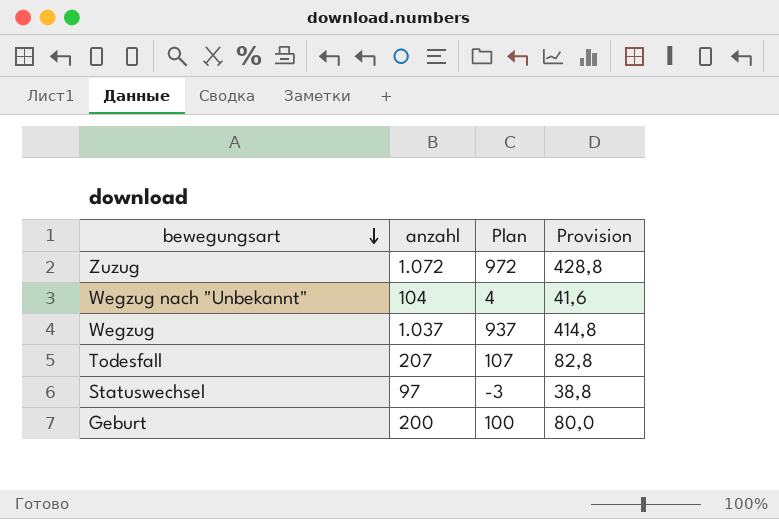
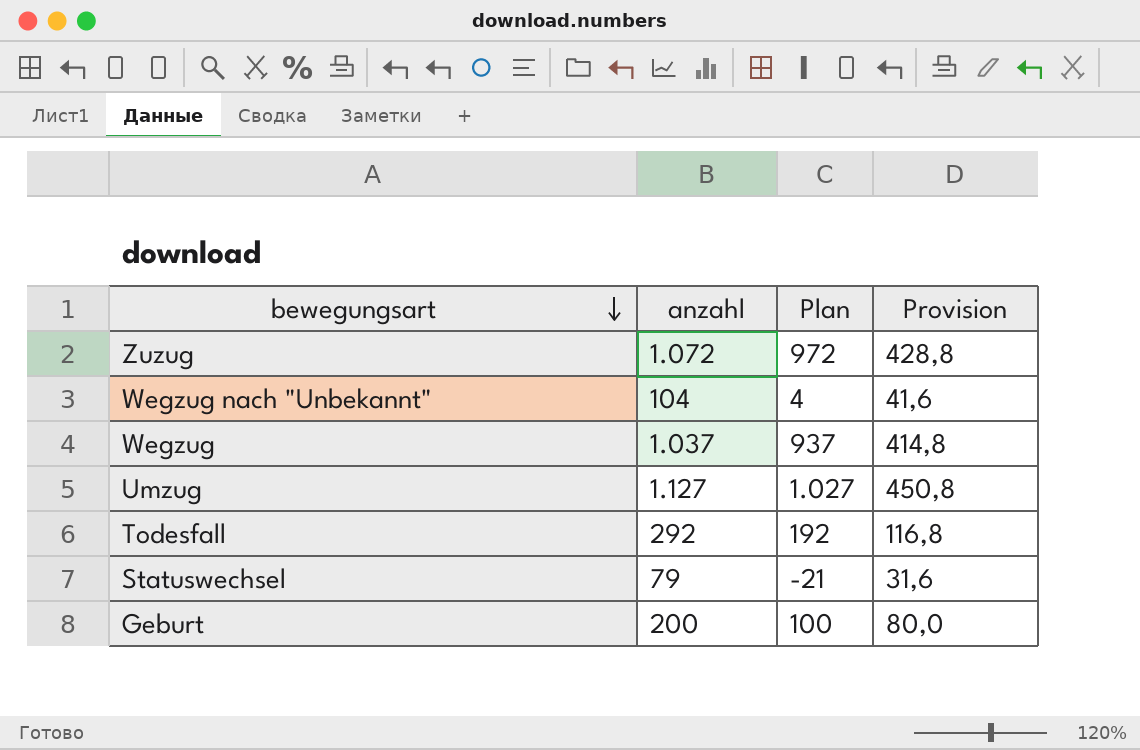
row Umzug: none -> 1.127 | 1.027 | 450,8
Todesfall | anzahl: 207 -> 292
Todesfall | Plan: 107 -> 192
Todesfall | Provision: 82,8 -> 116,8
Statuswechsel | anzahl: 97 -> 79
Statuswechsel | Plan: -3 -> -21
Statuswechsel | Provision: 38,8 -> 31,6

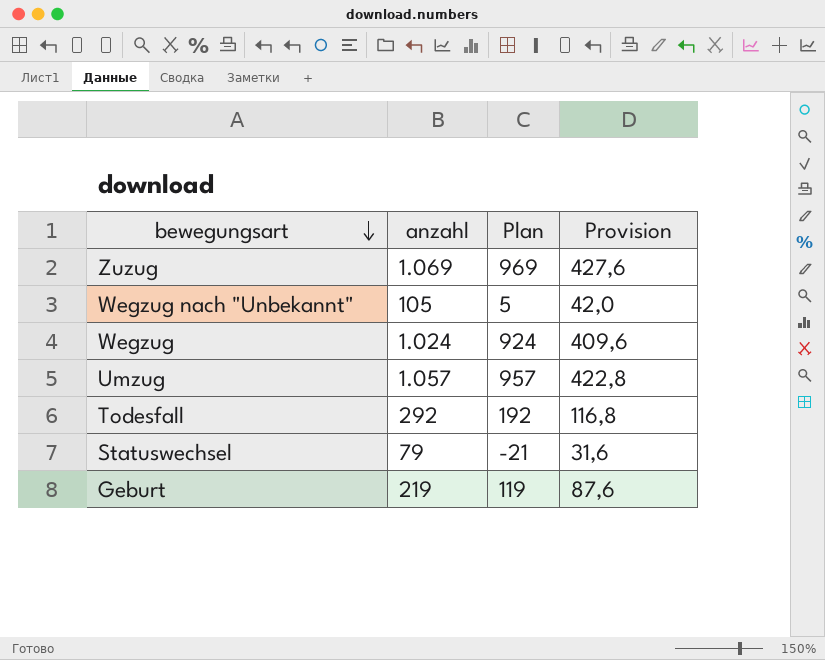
Zuzug | anzahl: 1.072 -> 1.069
Zuzug | Plan: 972 -> 969
Zuzug | Provision: 428,8 -> 427,6
Wegzug nach "Unbekannt" | anzahl: 104 -> 105
Wegzug nach "Unbekannt" | Plan: 4 -> 5
Wegzug nach "Unbekannt" | Provision: 41,6 -> 42,0
Wegzug | anzahl: 1.037 -> 1.024
Wegzug | Plan: 937 -> 924
Wegzug | Provision: 414,8 -> 409,6
Umzug | anzahl: 1.127 -> 1.057
Umzug | Plan: 1.027 -> 957
Umzug | Provision: 450,8 -> 422,8
Geburt | anzahl: 200 -> 219
Geburt | Plan: 100 -> 119
Geburt | Provision: 80,0 -> 87,6

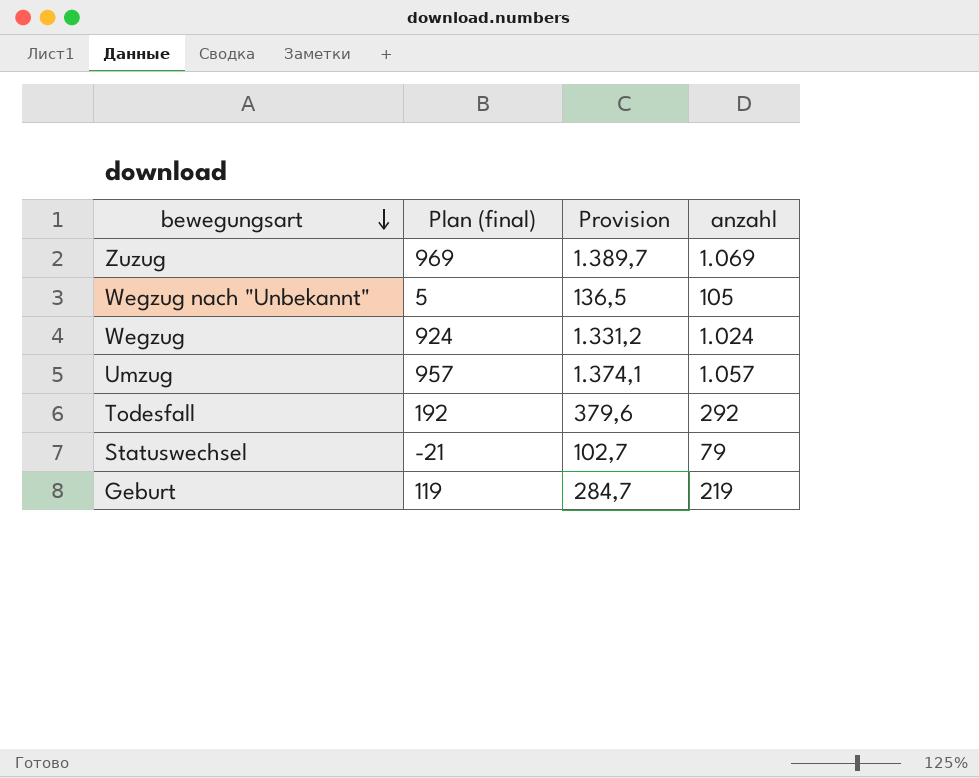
column name: Plan -> Plan (final)
column Provision | formula: [anzahl] * 0,4 -> [anzahl] * 1,3
column anzahl | position: 2 -> 4

